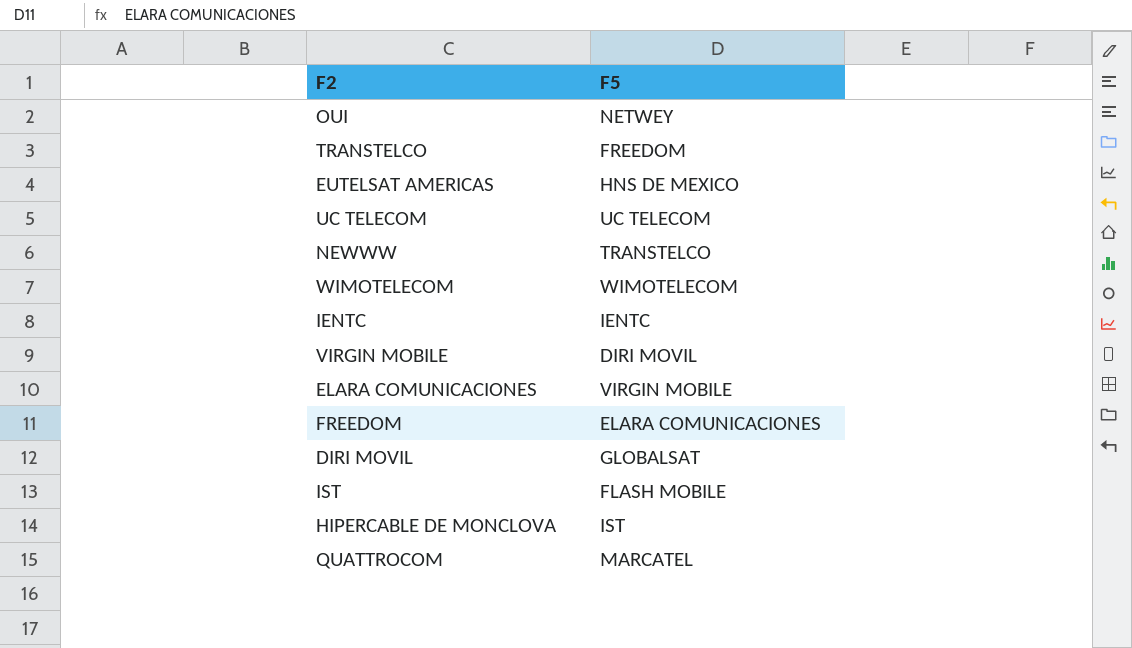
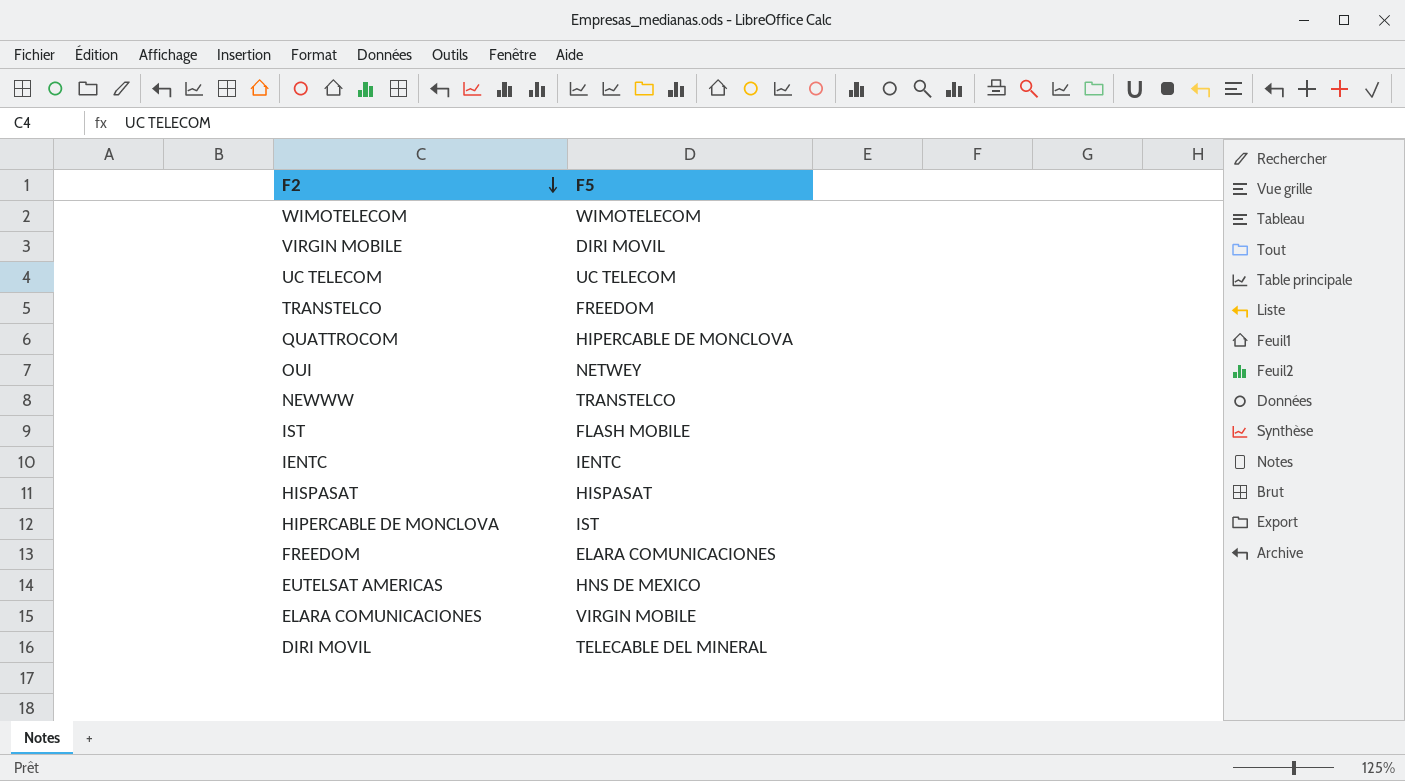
row order: none -> F2 descending
QUATTROCOM | F5: MARCATEL -> HIPERCABLE DE MONCLOVA
row HISPASAT: none -> HISPASAT
DIRI MOVIL | F5: GLOBALSAT -> TELECABLE DEL MINERAL

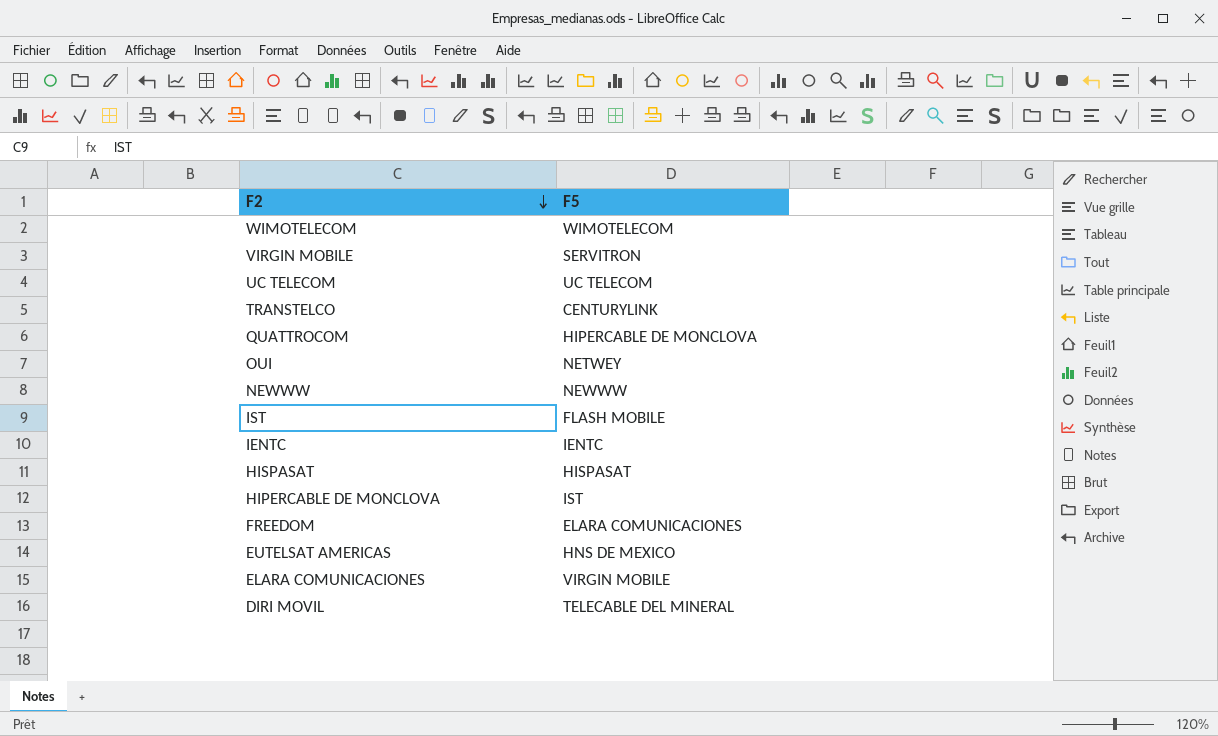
VIRGIN MOBILE | F5: DIRI MOVIL -> SERVITRON
TRANSTELCO | F5: FREEDOM -> CENTURYLINK
NEWWW | F5: TRANSTELCO -> NEWWW

